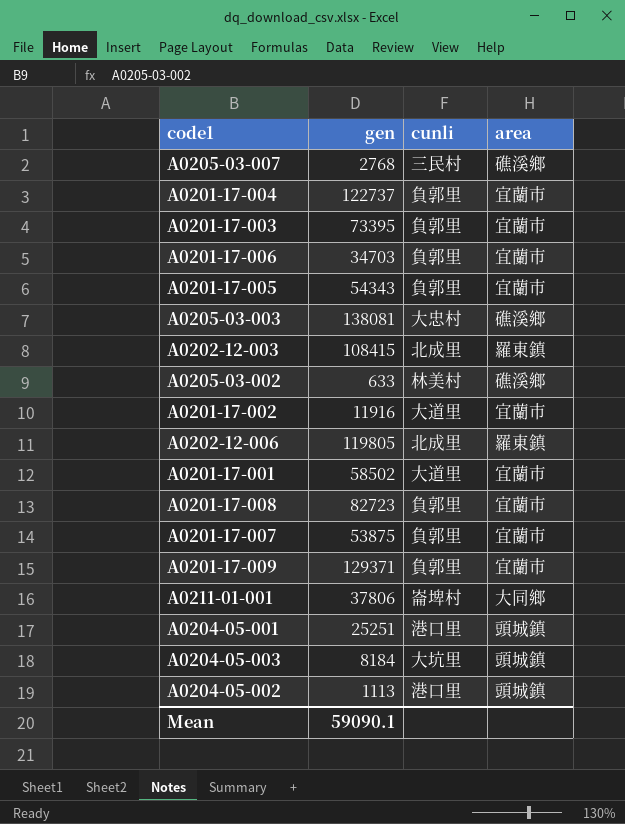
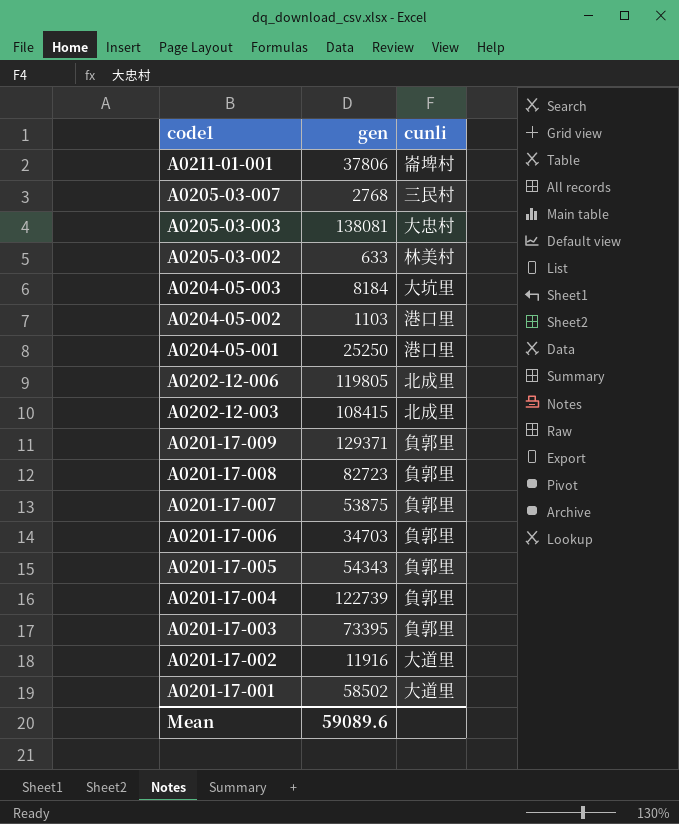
row order: none -> code1 descending
column area | position: 4 -> none
A0204-05-002 | gen: 1113 -> 1103
A0204-05-001 | gen: 25251 -> 25250
A0201-17-004 | gen: 122737 -> 122739
Mean | gen: 59090.1 -> 59089.6

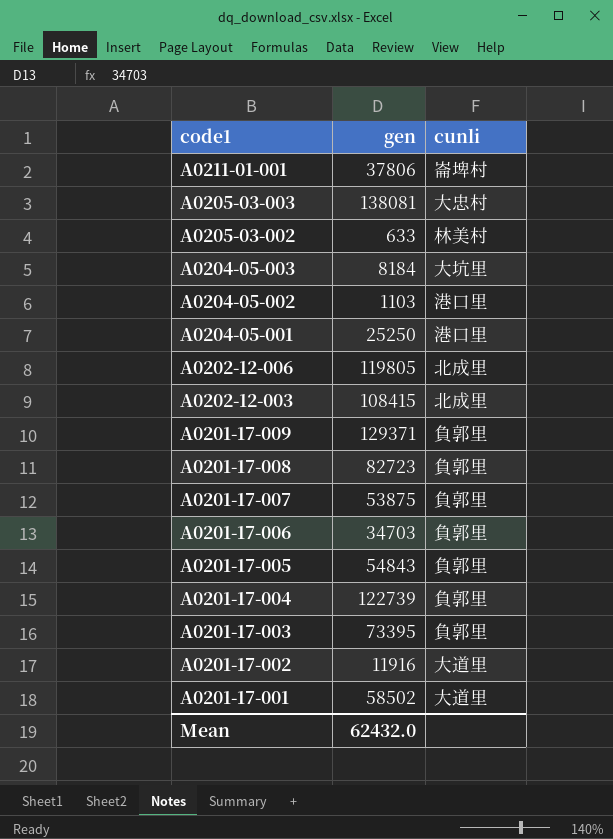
row A0205-03-007: 2768 | 三民村 -> none
A0201-17-005 | gen: 54343 -> 54843
Mean | gen: 59089.6 -> 62432.0

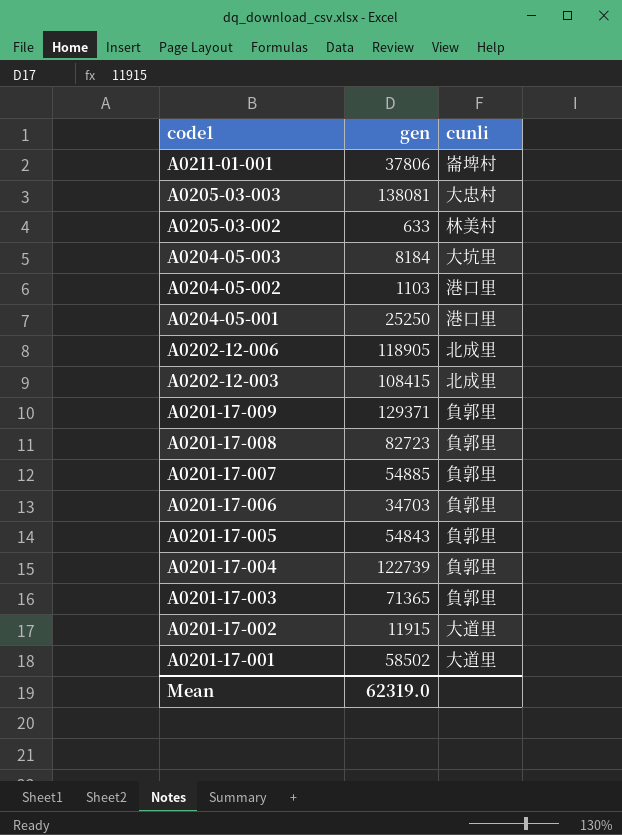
A0202-12-006 | gen: 119805 -> 118905
A0201-17-007 | gen: 53875 -> 54885
A0201-17-003 | gen: 73395 -> 71365
A0201-17-002 | gen: 11916 -> 11915
Mean | gen: 62432.0 -> 62319.0

